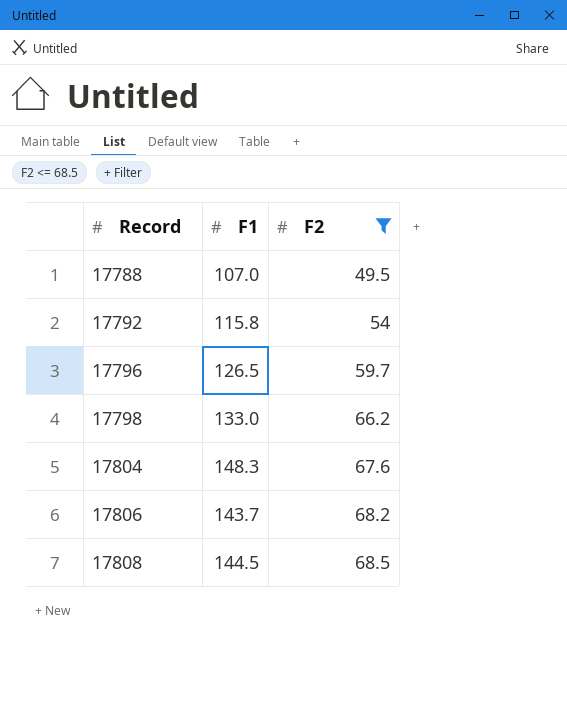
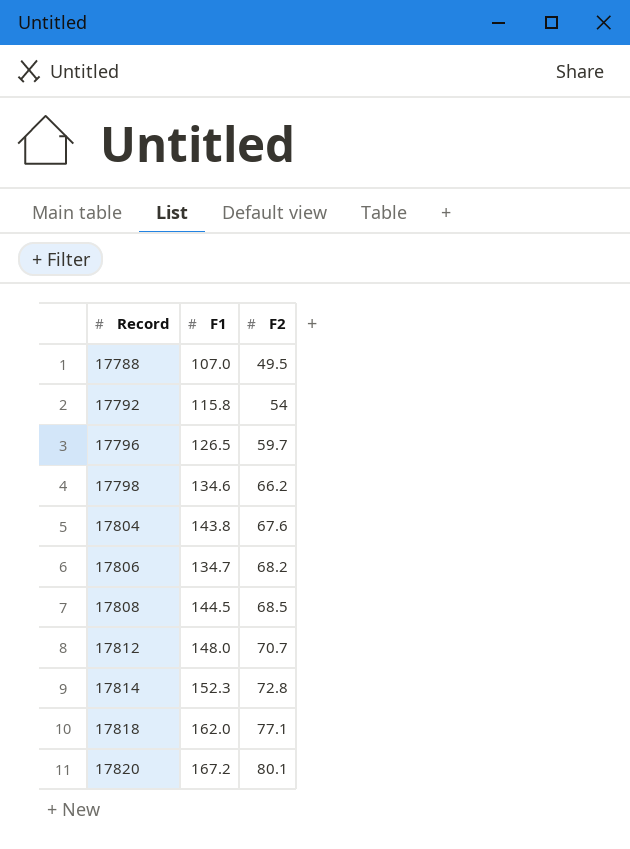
filter: F2 <= 68.5 -> none
17798 | F1: 133.0 -> 134.6
17804 | F1: 148.3 -> 143.8
17806 | F1: 143.7 -> 134.7

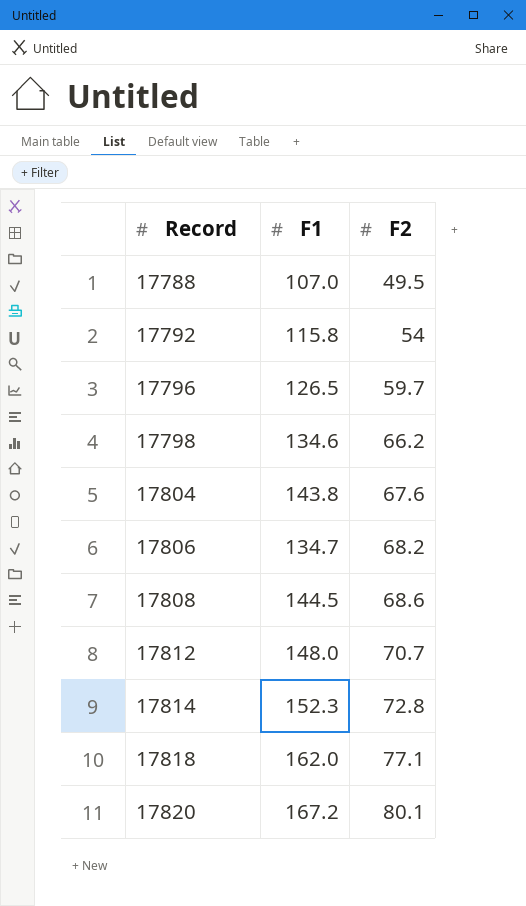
17808 | F2: 68.5 -> 68.6

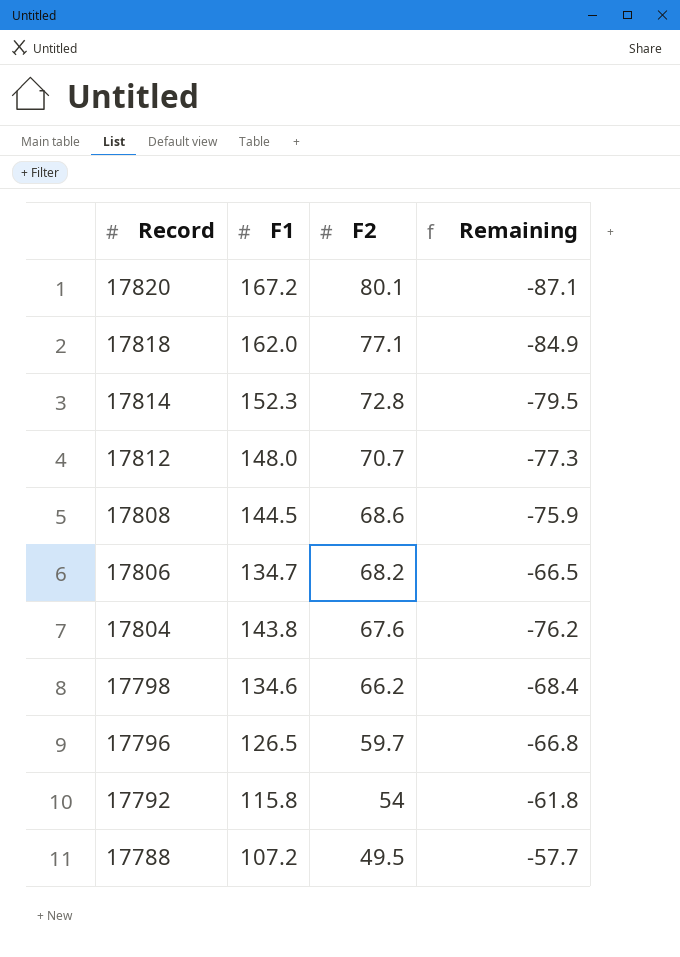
row order: Record ascending -> Record descending
column Remaining | formula: none -> [F2] - [F1]
17788 | F1: 107.0 -> 107.2

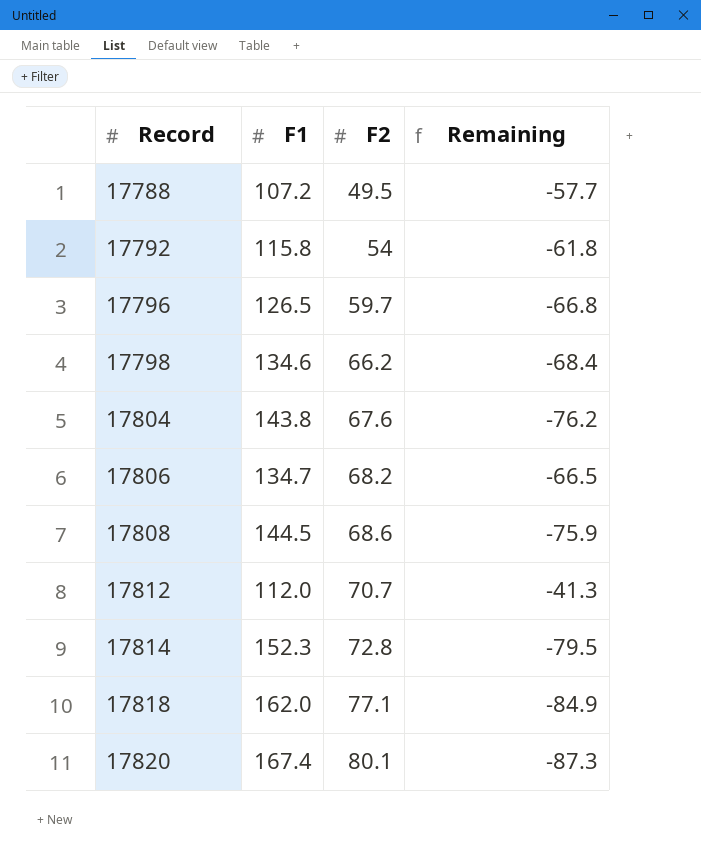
row order: Record descending -> Record ascending
17812 | F1: 148.0 -> 112.0
17812 | Remaining: -77.3 -> -41.3
17820 | F1: 167.2 -> 167.4
17820 | Remaining: -87.1 -> -87.3

